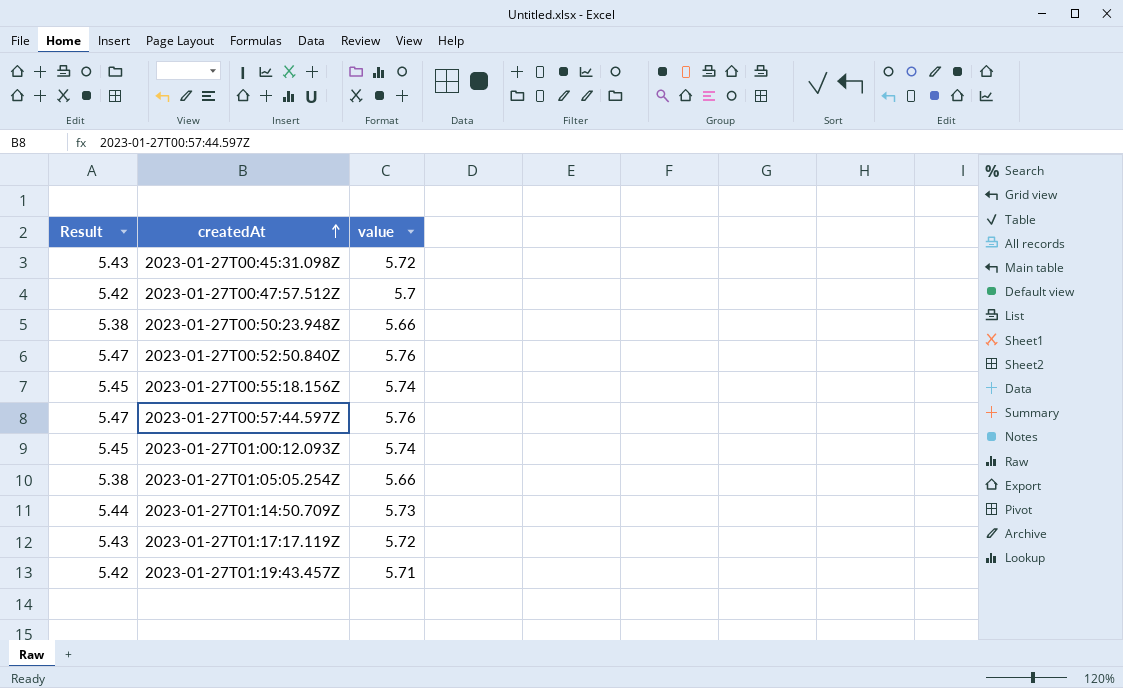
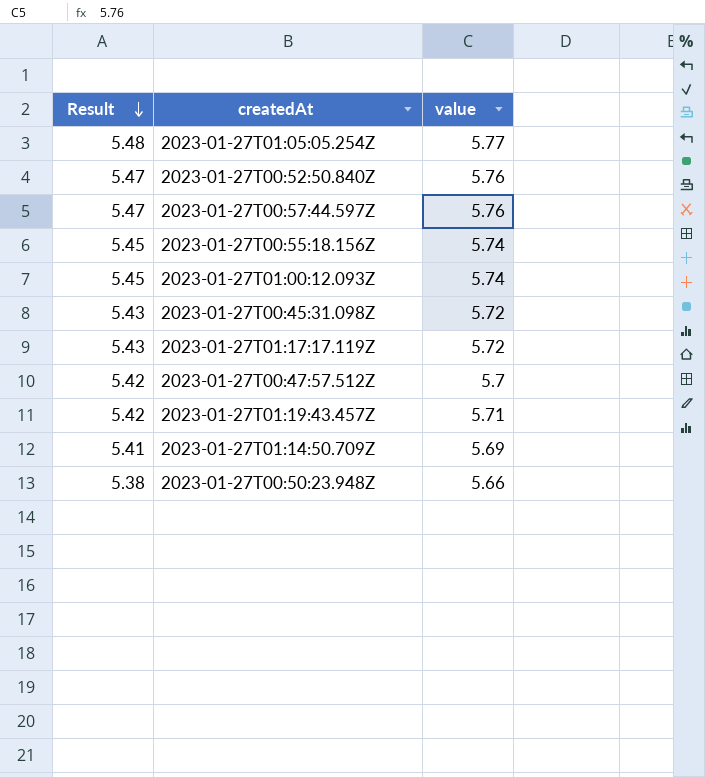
row order: createdAt ascending -> Result descending
2023-01-27T01:05:05.254Z | Result: 5.38 -> 5.48
2023-01-27T01:05:05.254Z | value: 5.66 -> 5.77
2023-01-27T01:14:50.709Z | Result: 5.44 -> 5.41
2023-01-27T01:14:50.709Z | value: 5.73 -> 5.69

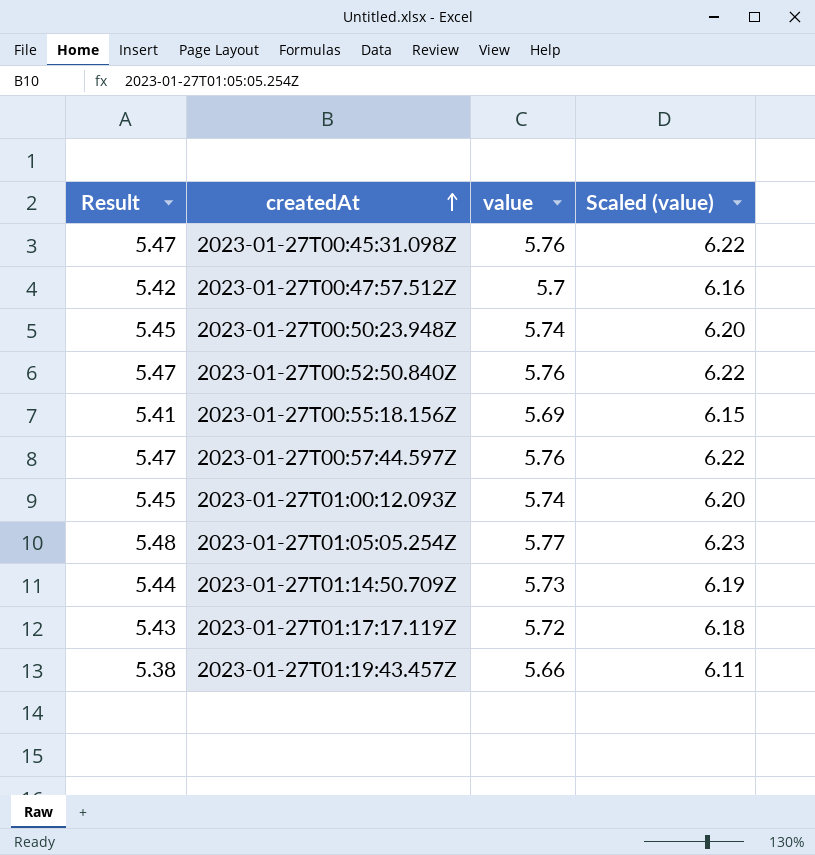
row order: Result descending -> createdAt ascending
column Scaled (value) | formula: none -> [value] * 1.08
2023-01-27T00:45:31.098Z | Result: 5.43 -> 5.47
2023-01-27T00:45:31.098Z | value: 5.72 -> 5.76
2023-01-27T00:50:23.948Z | Result: 5.38 -> 5.45
2023-01-27T00:50:23.948Z | value: 5.66 -> 5.74
2023-01-27T00:55:18.156Z | Result: 5.45 -> 5.41
2023-01-27T00:55:18.156Z | value: 5.74 -> 5.69
2023-01-27T01:14:50.709Z | Result: 5.41 -> 5.44
2023-01-27T01:14:50.709Z | value: 5.69 -> 5.73
2023-01-27T01:19:43.457Z | Result: 5.42 -> 5.38
2023-01-27T01:19:43.457Z | value: 5.71 -> 5.66

